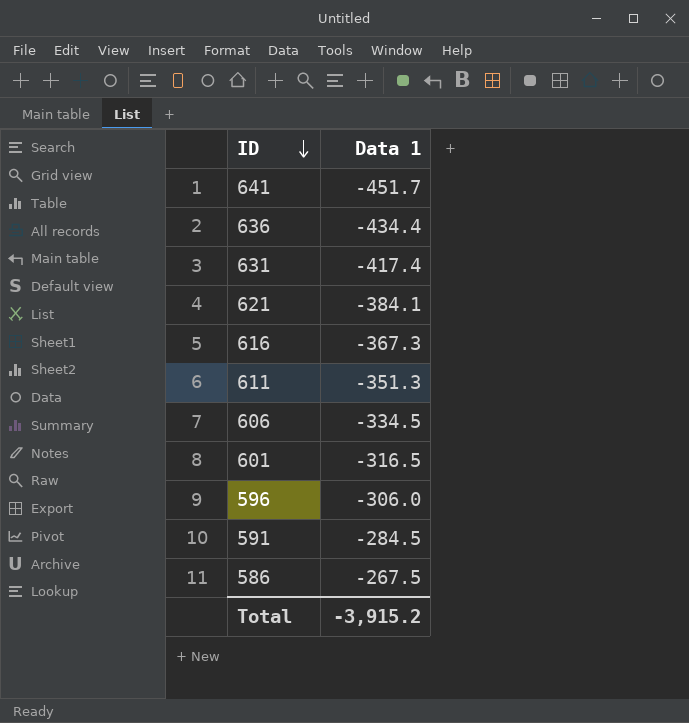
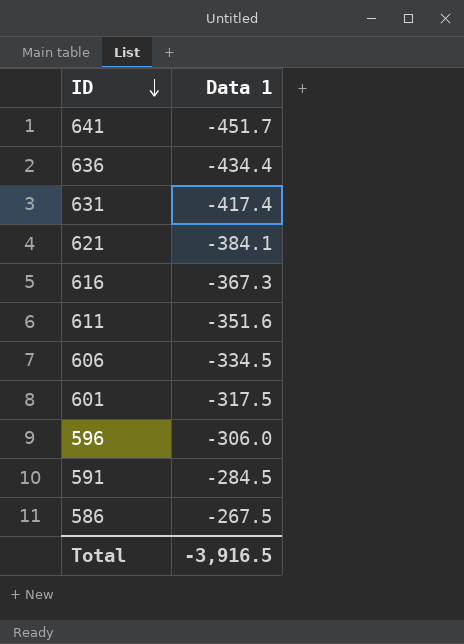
611 | Data 1: -351.3 -> -351.6
601 | Data 1: -316.5 -> -317.5
Total | Data 1: -3,915.2 -> -3,916.5

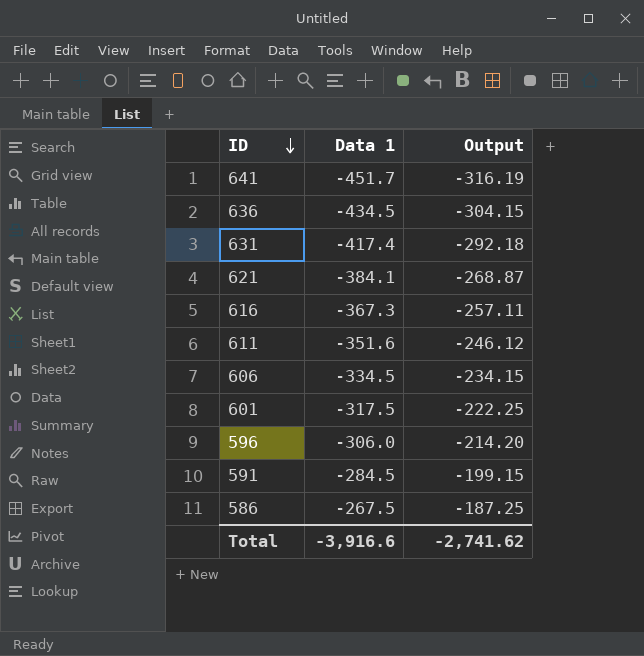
column Output | formula: none -> [Data 1] * 0.7
636 | Data 1: -434.4 -> -434.5
Total | Data 1: -3,916.5 -> -3,916.6

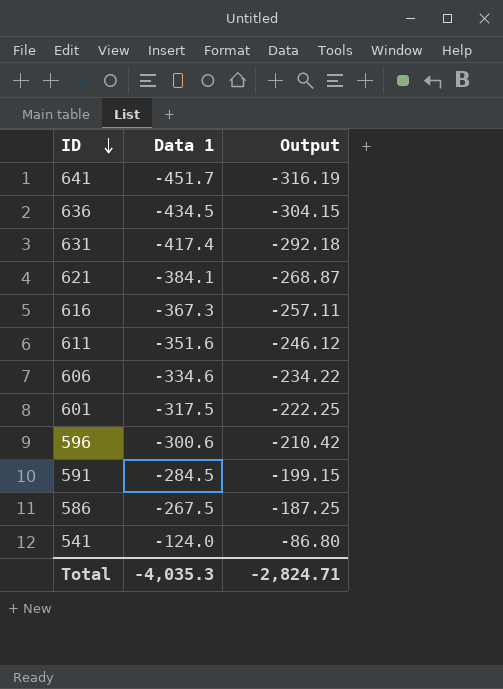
606 | Data 1: -334.5 -> -334.6
606 | Output: -234.15 -> -234.22
596 | Data 1: -306.0 -> -300.6
596 | Output: -214.20 -> -210.42
row 541: none -> -124.0 | -86.80
Total | Data 1: -3,916.6 -> -4,035.3
Total | Output: -2,741.62 -> -2,824.71

